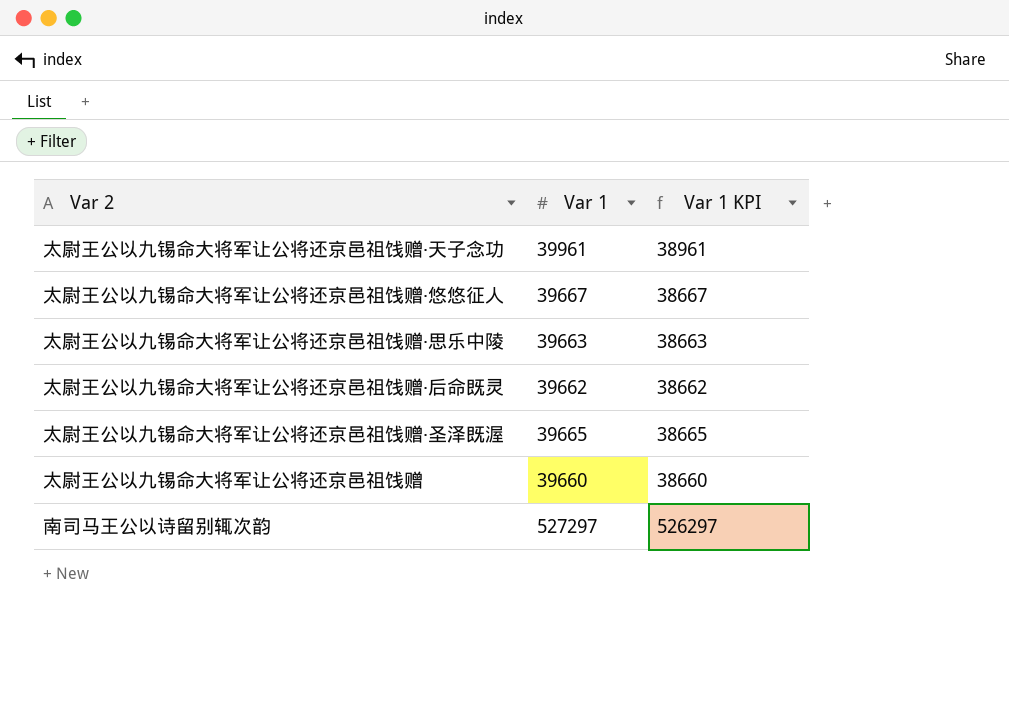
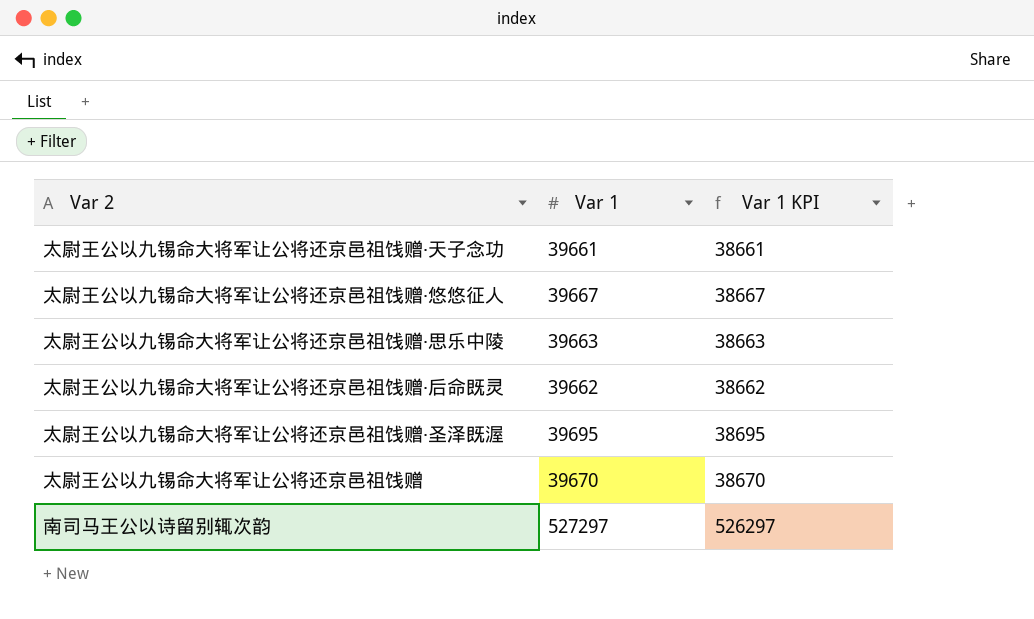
太尉王公以九锡命大将军让公将还京邑祖饯赠·天子念功 | Var 1: 39961 -> 39661
太尉王公以九锡命大将军让公将还京邑祖饯赠·天子念功 | Var 1 KPI: 38961 -> 38661
太尉王公以九锡命大将军让公将还京邑祖饯赠·圣泽既渥 | Var 1: 39665 -> 39695
太尉王公以九锡命大将军让公将还京邑祖饯赠·圣泽既渥 | Var 1 KPI: 38665 -> 38695
太尉王公以九锡命大将军让公将还京邑祖饯赠 | Var 1: 39660 -> 39670
太尉王公以九锡命大将军让公将还京邑祖饯赠 | Var 1 KPI: 38660 -> 38670

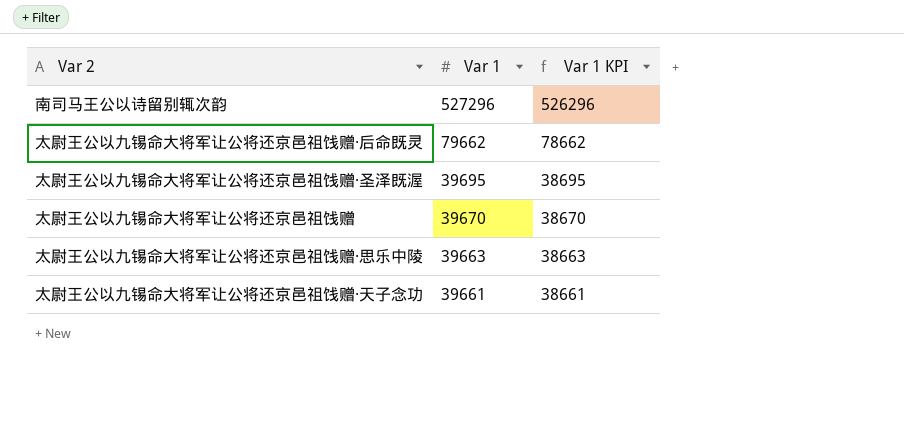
row order: none -> Var 1 descending
row 太尉王公以九锡命大将军让公将还京邑祖饯赠·悠悠征人: 39667 | 38667 -> none
南司马王公以诗留别辄次韵 | Var 1: 527297 -> 527296
南司马王公以诗留别辄次韵 | Var 1 KPI: 526297 -> 526296
太尉王公以九锡命大将军让公将还京邑祖饯赠·后命既灵 | Var 1: 39662 -> 79662
太尉王公以九锡命大将军让公将还京邑祖饯赠·后命既灵 | Var 1 KPI: 38662 -> 78662

